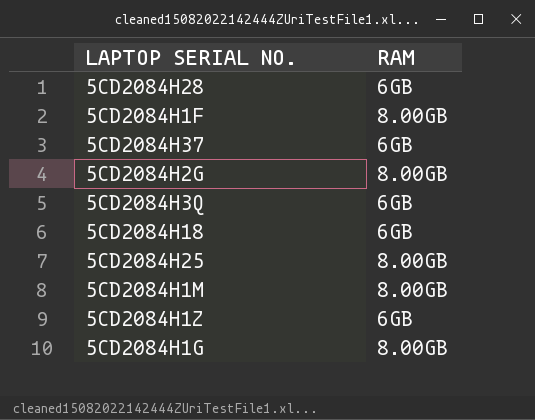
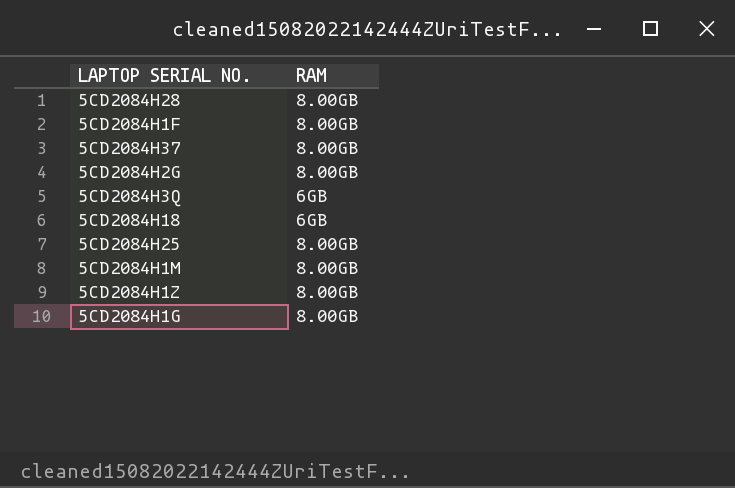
5CD2084H28 | RAM: 6GB -> 8.00GB
5CD2084H37 | RAM: 6GB -> 8.00GB
5CD2084H1Z | RAM: 6GB -> 8.00GB

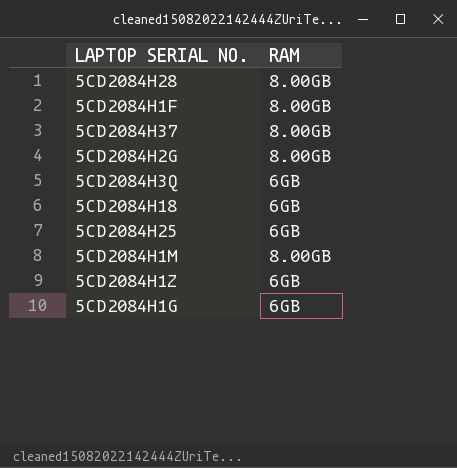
5CD2084H25 | RAM: 8.00GB -> 6GB
5CD2084H1Z | RAM: 8.00GB -> 6GB
5CD2084H1G | RAM: 8.00GB -> 6GB

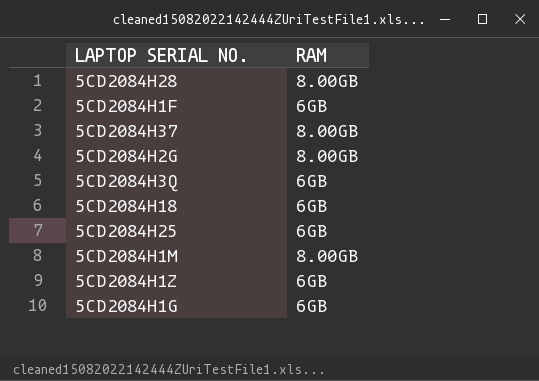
5CD2084H1F | RAM: 8.00GB -> 6GB

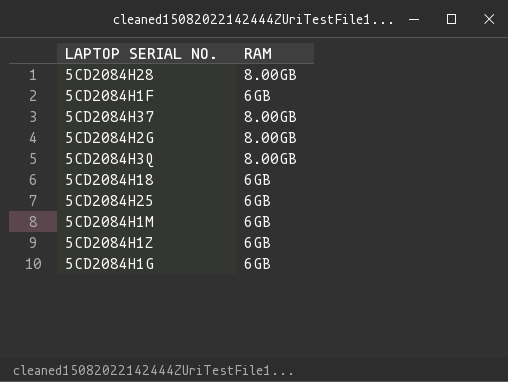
5CD2084H3Q | RAM: 6GB -> 8.00GB
5CD2084H1M | RAM: 8.00GB -> 6GB

